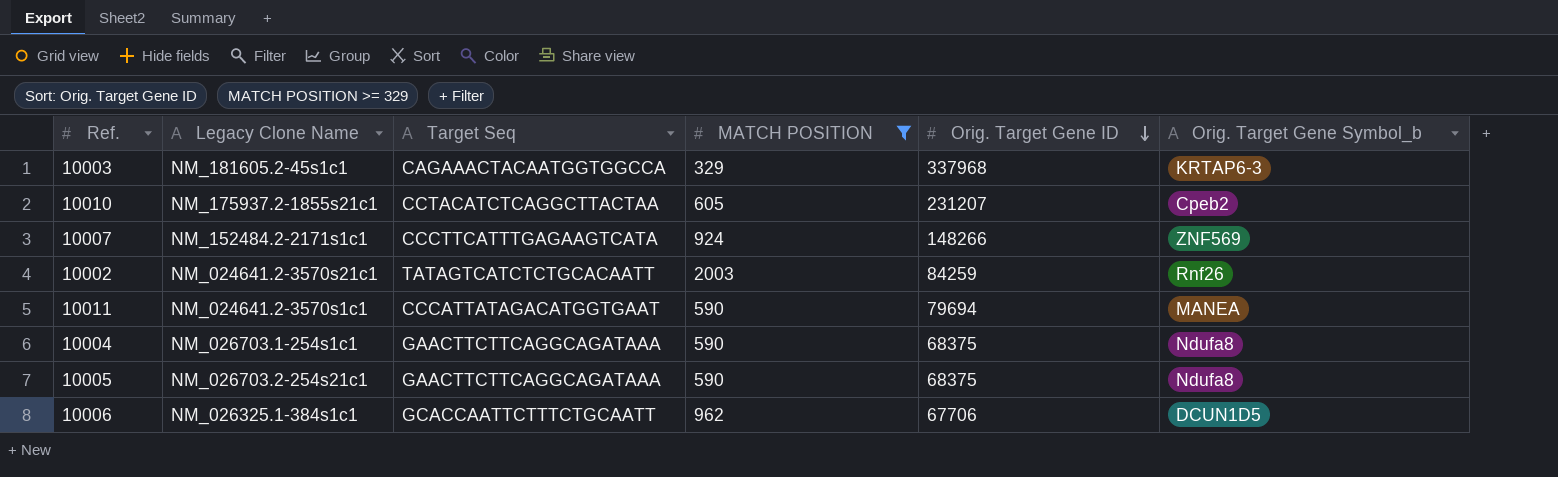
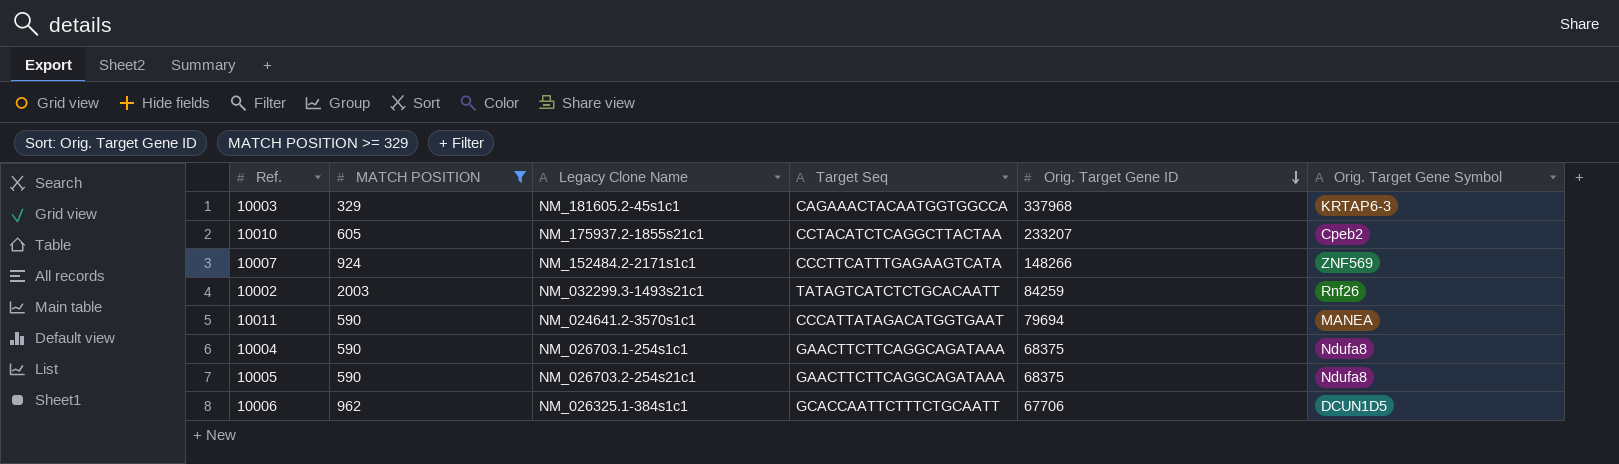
column MATCH POSITION | position: 4 -> 2
column name: Orig. Target Gene Symbol_b -> Orig. Target Gene Symbol
10010 | Orig. Target Gene ID: 231207 -> 233207
10002 | Legacy Clone Name: NM_024641.2-3570s21c1 -> NM_032299.3-1493s21c1

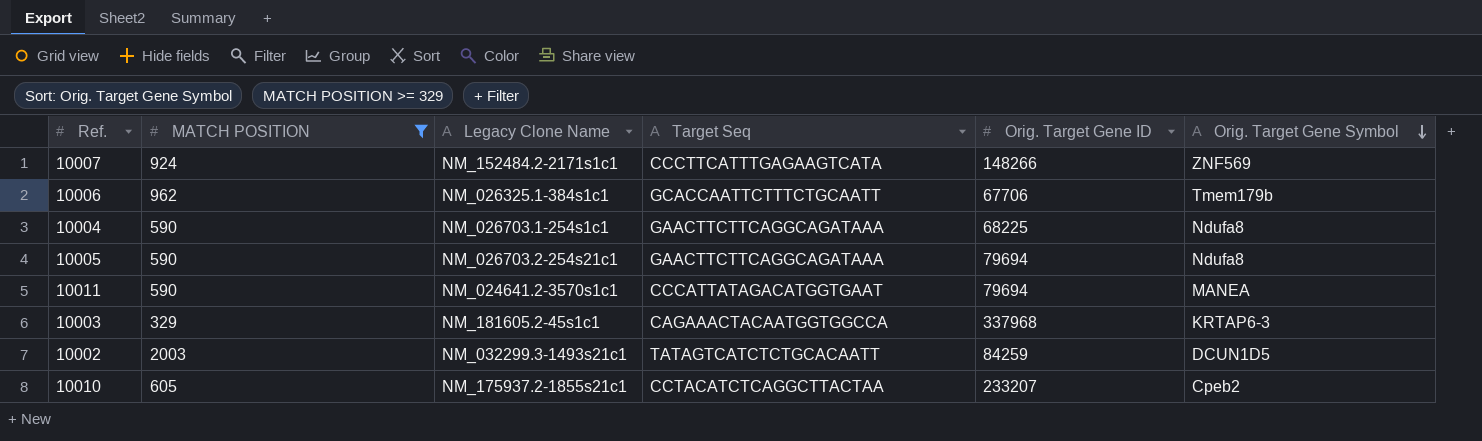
row order: Orig. Target Gene ID descending -> Orig. Target Gene Symbol descending
10006 | Orig. Target Gene Symbol: DCUN1D5 -> Tmem179b
10004 | Orig. Target Gene ID: 68375 -> 68225
10005 | Orig. Target Gene ID: 68375 -> 79694
10002 | Orig. Target Gene Symbol: Rnf26 -> DCUN1D5

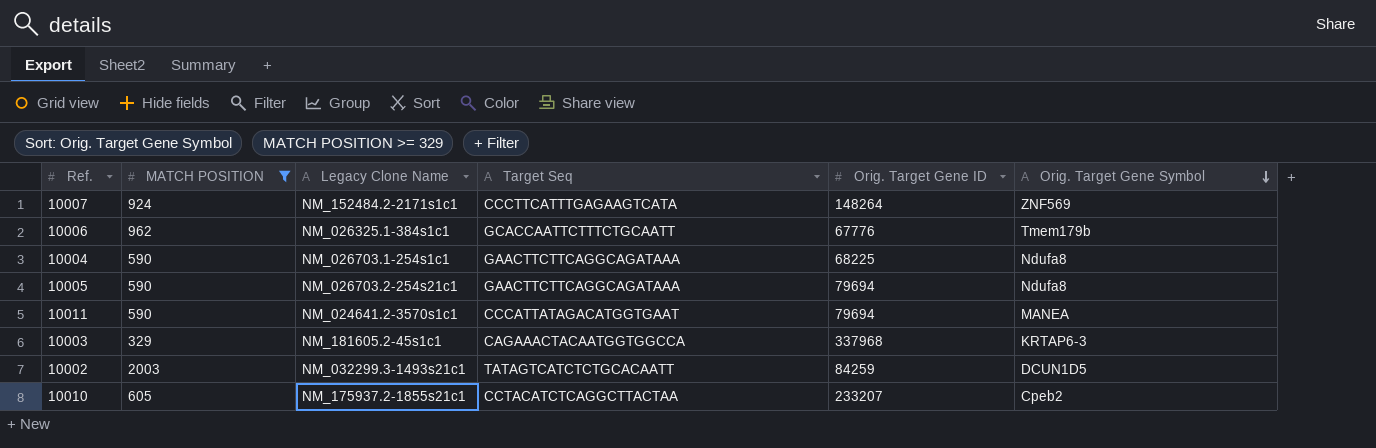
10007 | Orig. Target Gene ID: 148266 -> 148264
10006 | Orig. Target Gene ID: 67706 -> 67776

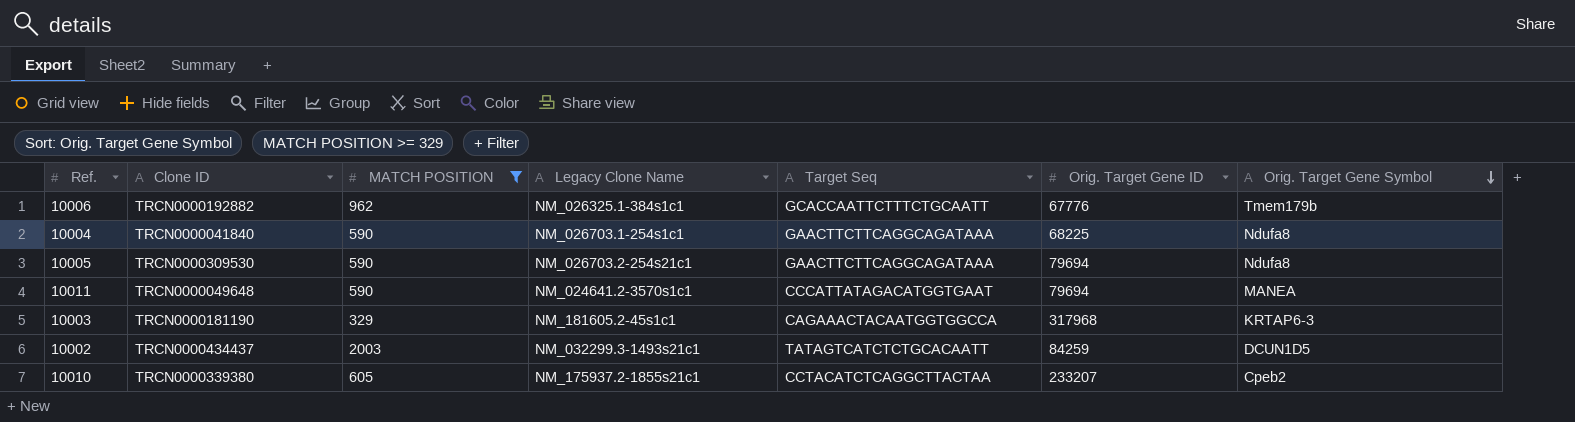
column Clone ID | position: none -> 2
row 10007: 924 | NM_152484.2-2171s1c1 | CCCTTCATTTGAGAAGTCATA | 148264 | ZNF569 -> none
10003 | Orig. Target Gene ID: 337968 -> 317968

